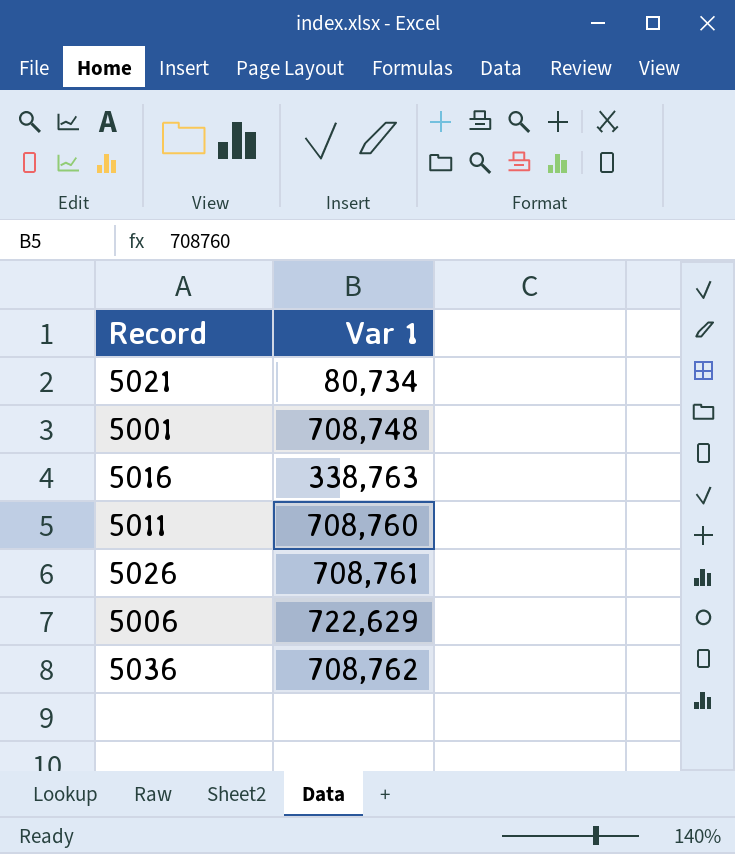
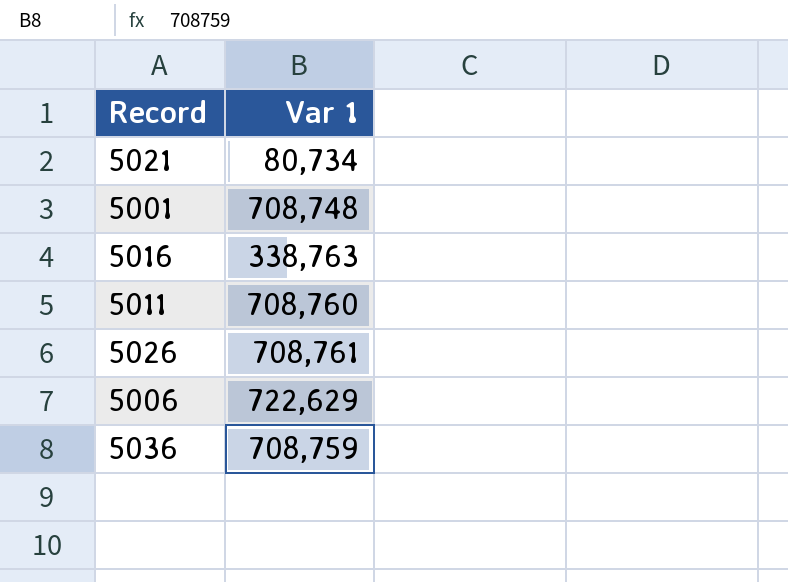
5036 | Var 1: 708,762 -> 708,759

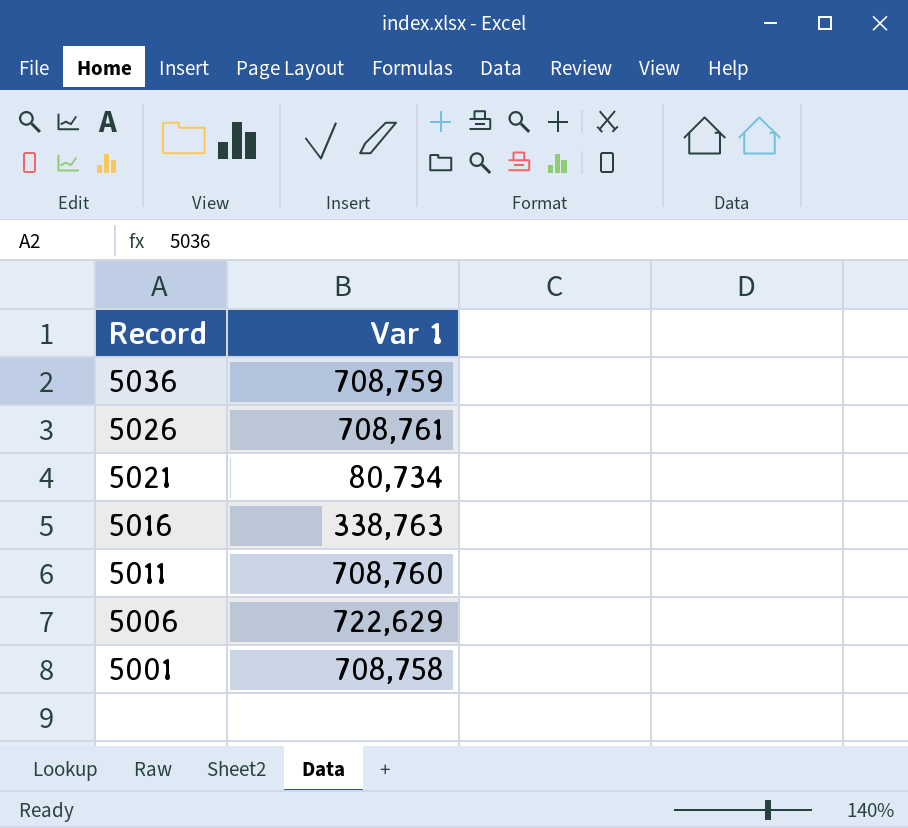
row order: none -> Record descending
5001 | Var 1: 708,748 -> 708,758

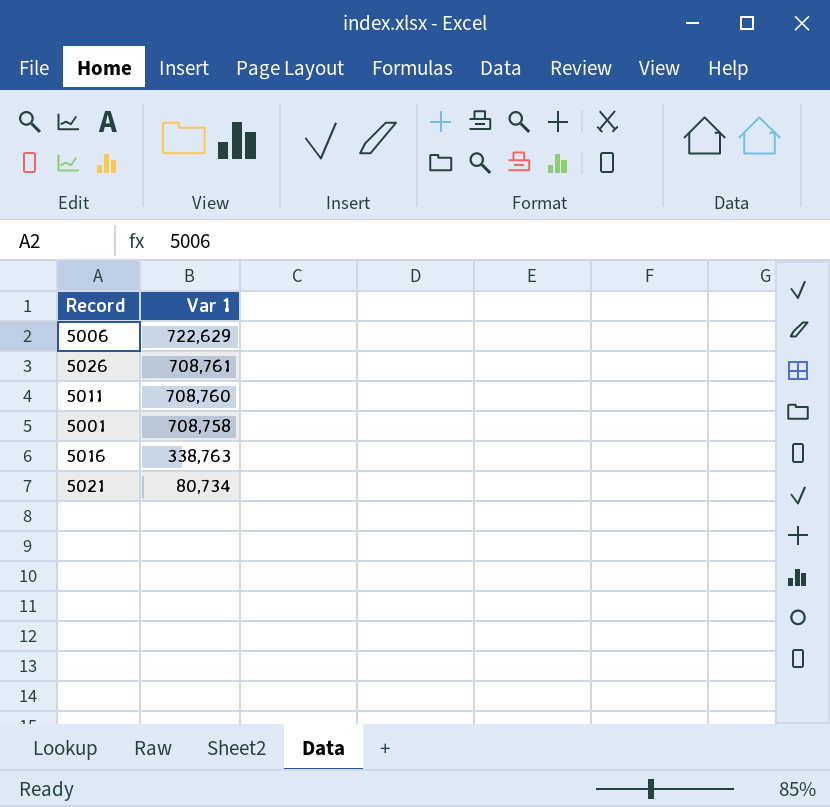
row order: Record descending -> Var 1 descending
row 5036: 708,759 -> none

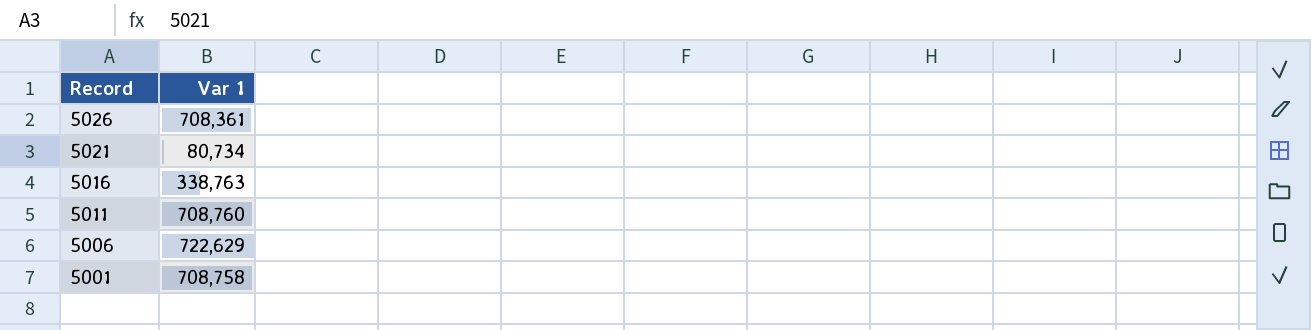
row order: Var 1 descending -> Record descending
5026 | Var 1: 708,761 -> 708,361

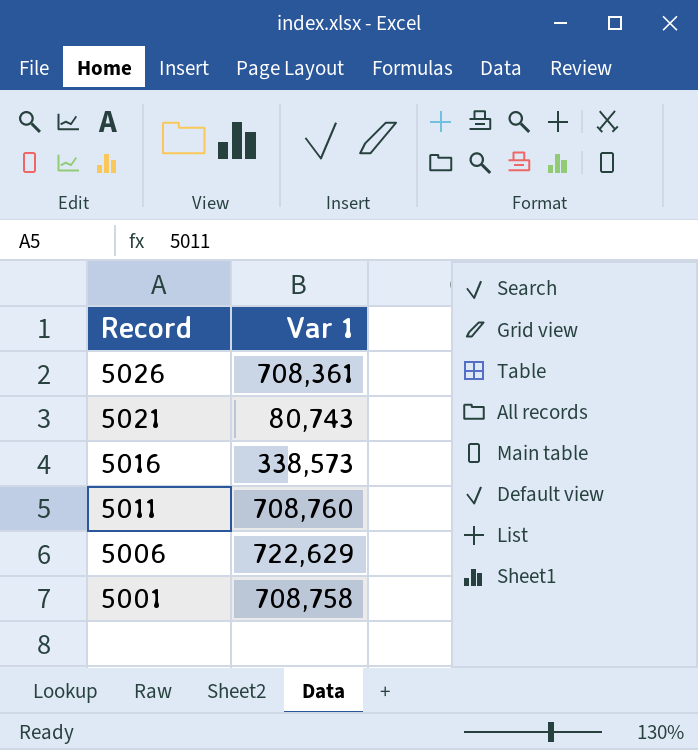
5021 | Var 1: 80,734 -> 80,743
5016 | Var 1: 338,763 -> 338,573

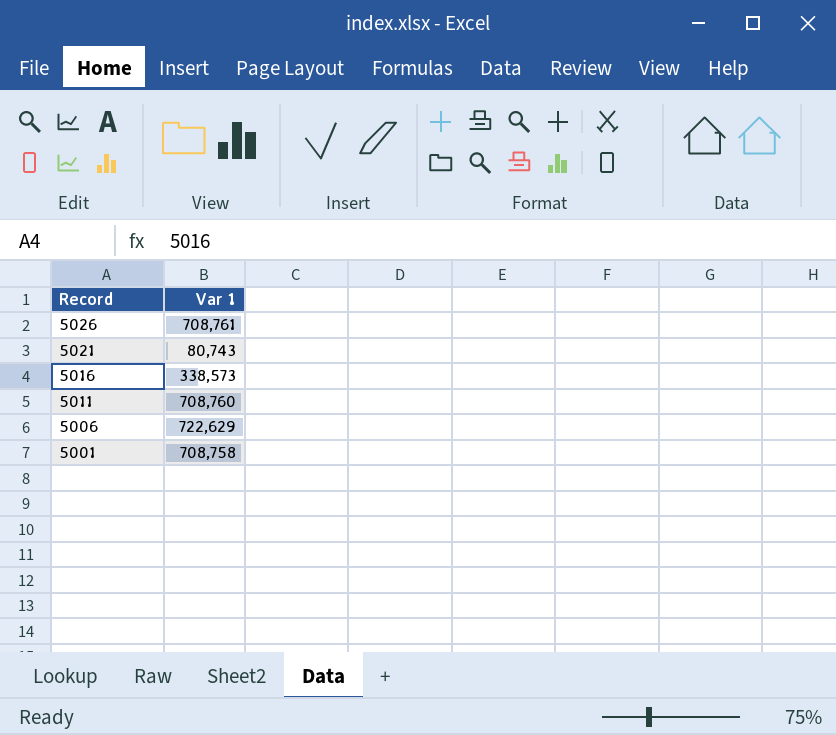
5026 | Var 1: 708,361 -> 708,761

